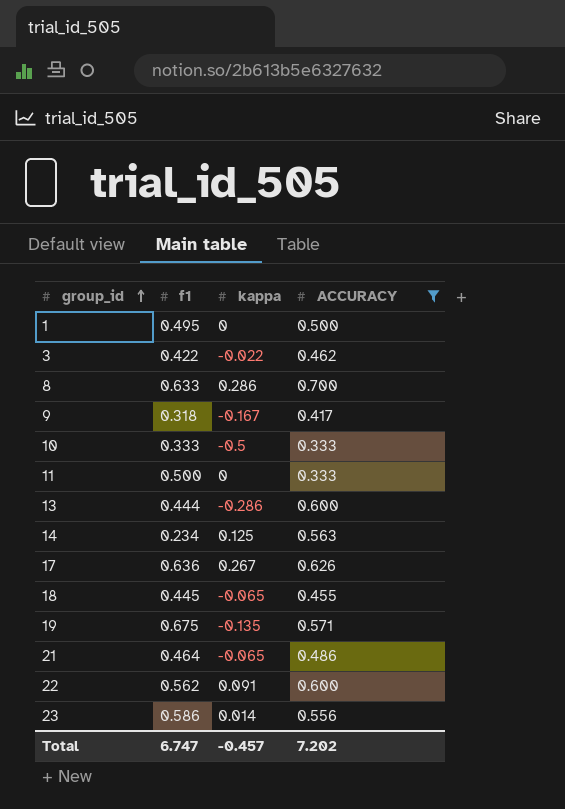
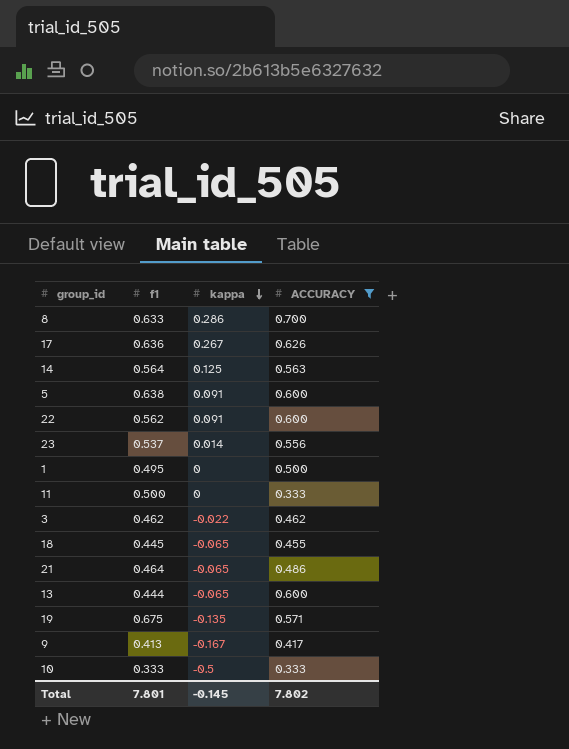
row order: group_id ascending -> kappa descending
14 | f1: 0.234 -> 0.564
row 5: none -> 0.638 | 0.091 | 0.600
23 | f1: 0.586 -> 0.537
3 | f1: 0.422 -> 0.462
13 | kappa: -0.286 -> -0.065
9 | f1: 0.318 -> 0.413
Total | f1: 6.747 -> 7.801
Total | kappa: -0.457 -> -0.145
Total | ACCURACY: 7.202 -> 7.802

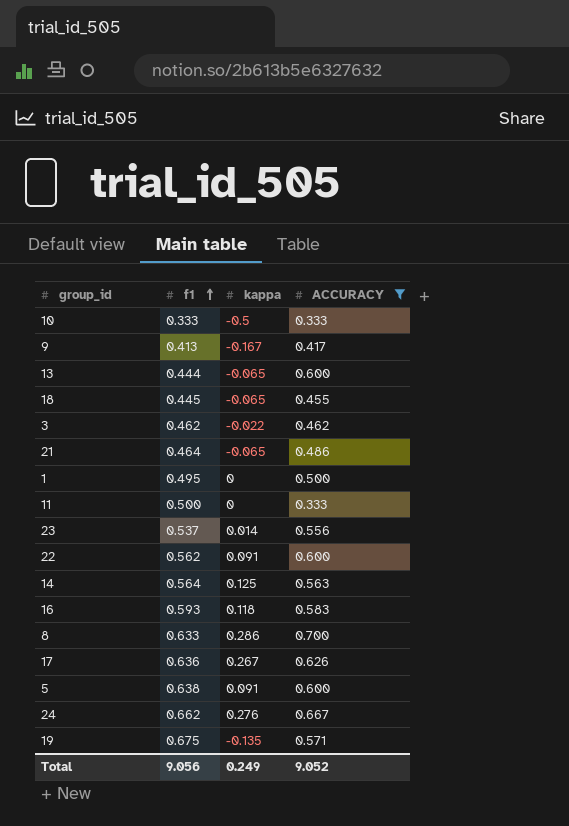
row order: kappa descending -> f1 ascending
row 16: none -> 0.593 | 0.118 | 0.583
row 24: none -> 0.662 | 0.276 | 0.667
Total | f1: 7.801 -> 9.056
Total | kappa: -0.145 -> 0.249
Total | ACCURACY: 7.802 -> 9.052

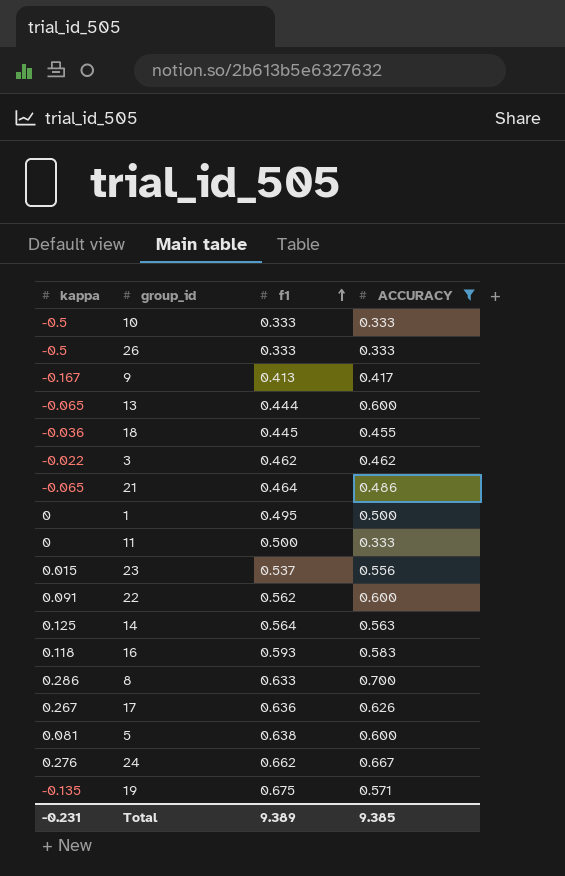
column kappa | position: 3 -> 1
row 26: none -> -0.5 | 0.333 | 0.333
18 | kappa: -0.065 -> -0.036
23 | kappa: 0.014 -> 0.015
5 | kappa: 0.091 -> 0.081
Total | kappa: 0.249 -> -0.231
Total | f1: 9.056 -> 9.389
Total | ACCURACY: 9.052 -> 9.385

